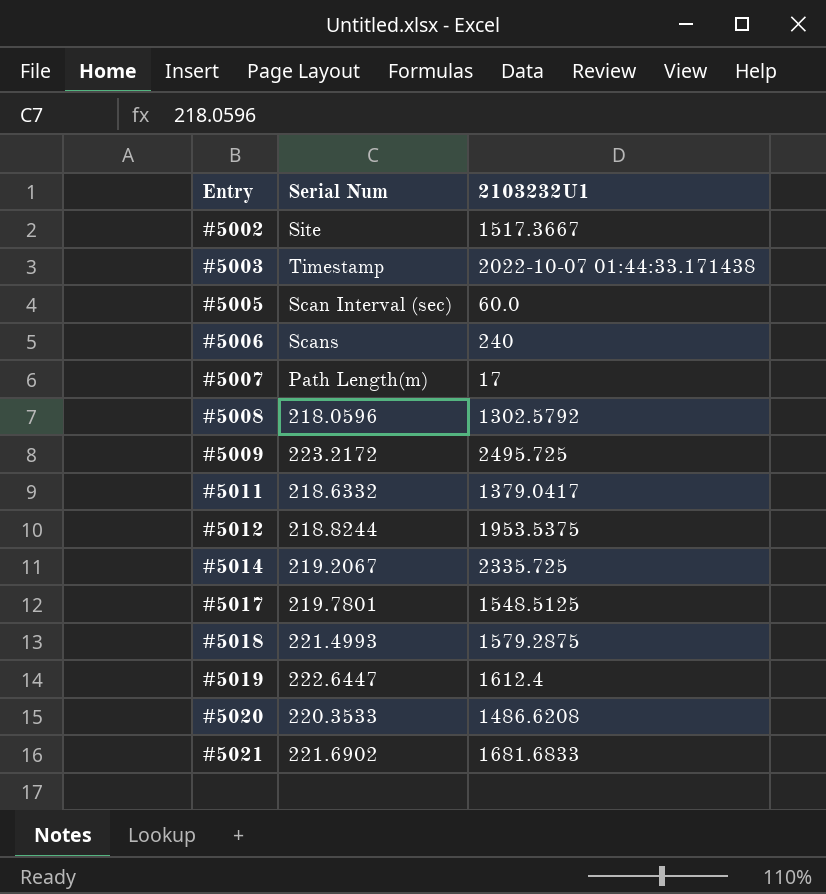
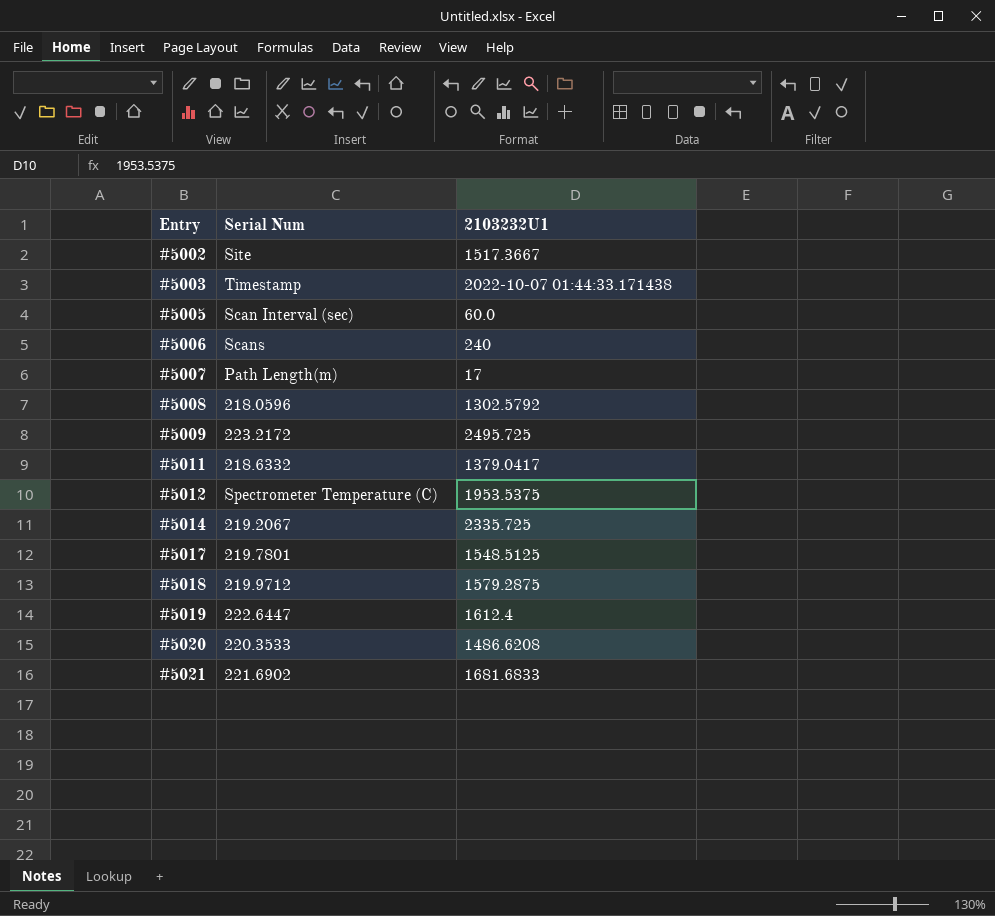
#5012 | Serial Num: 218.8244 -> Spectrometer Temperature (C)
#5018 | Serial Num: 221.4993 -> 219.9712

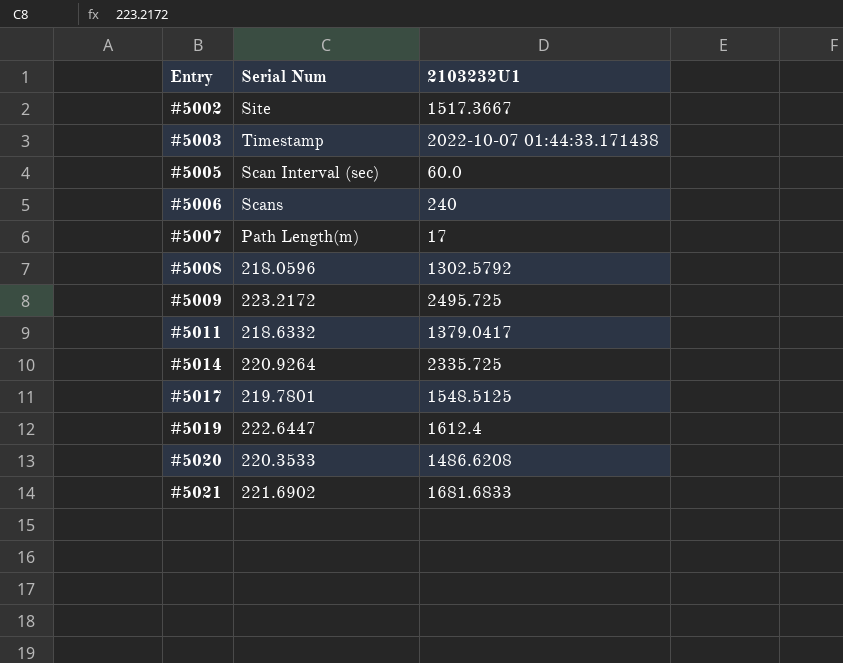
row #5012: Spectrometer Temperature (C) | 1953.5375 -> none
row #5018: 219.9712 | 1579.2875 -> none
#5014 | Serial Num: 219.2067 -> 220.9264

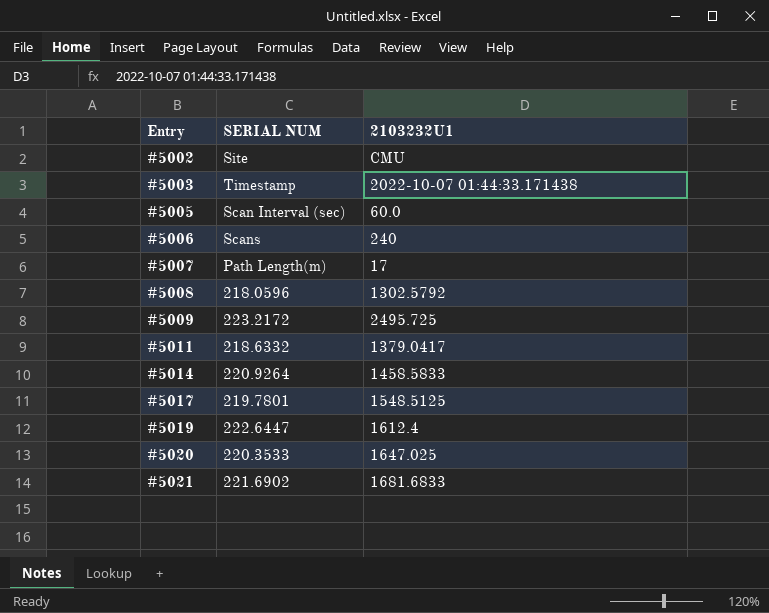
column name: Serial Num -> SERIAL NUM
#5002 | 2103232U1: 1517.3667 -> CMU
#5014 | 2103232U1: 2335.725 -> 1458.5833
#5020 | 2103232U1: 1486.6208 -> 1647.025

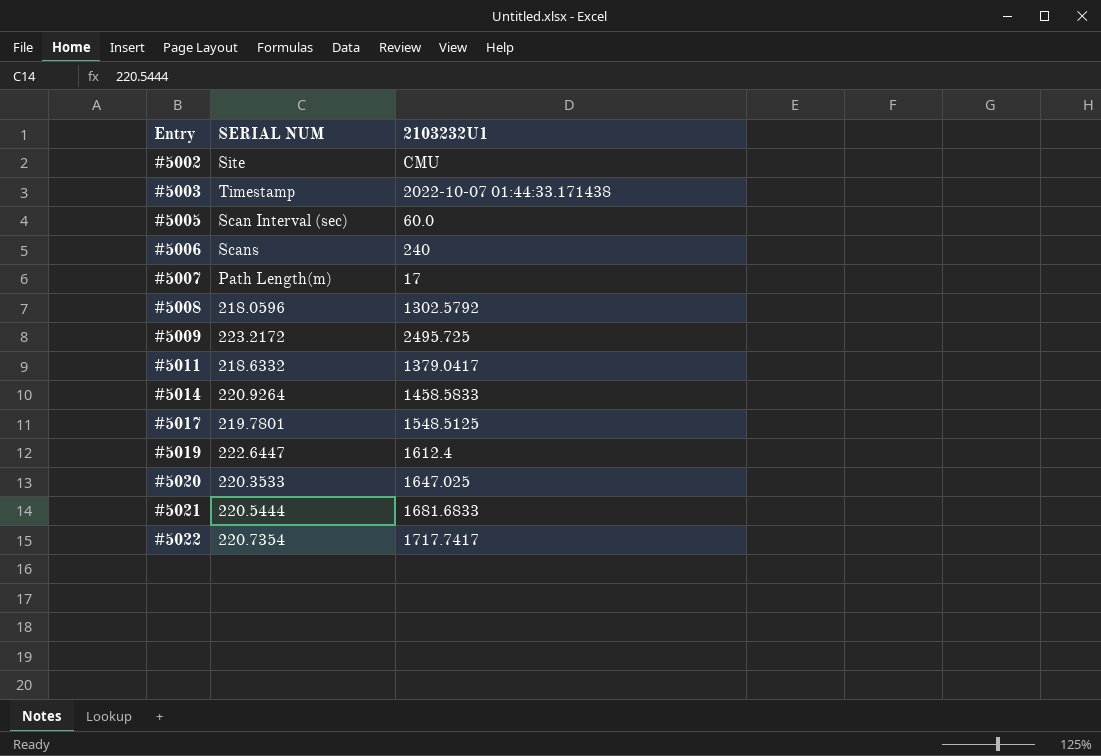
#5021 | SERIAL NUM: 221.6902 -> 220.5444
row #5022: none -> 220.7354 | 1717.7417

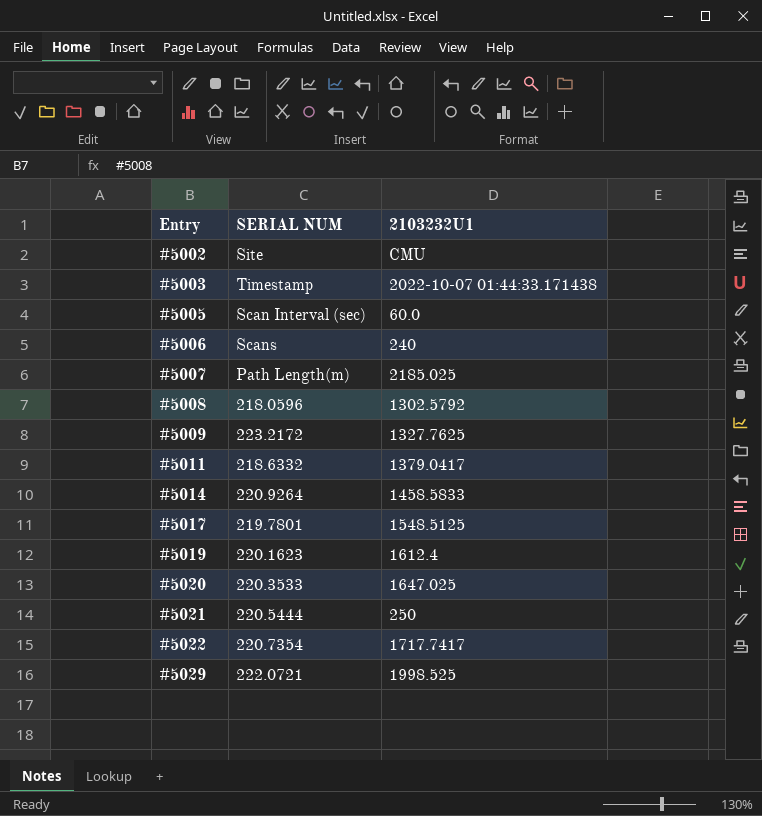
#5007 | 2103232U1: 17 -> 2185.025
#5009 | 2103232U1: 2495.725 -> 1327.7625
#5019 | SERIAL NUM: 222.6447 -> 220.1623
#5021 | 2103232U1: 1681.6833 -> 250
row #5029: none -> 222.0721 | 1998.525

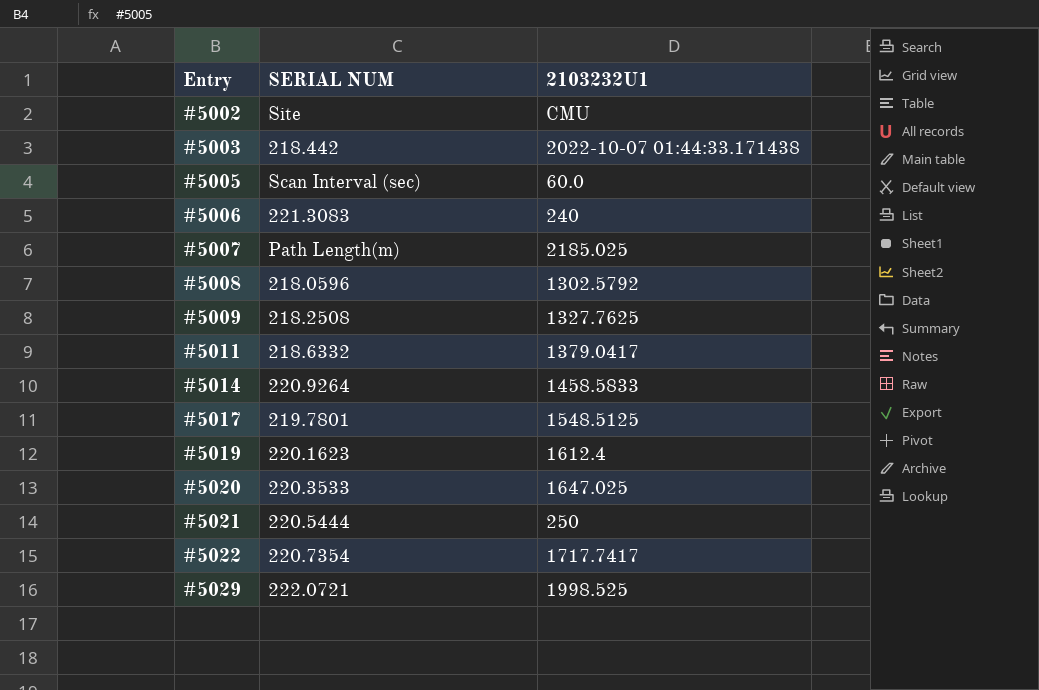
#5003 | SERIAL NUM: Timestamp -> 218.442
#5006 | SERIAL NUM: Scans -> 221.3083
#5009 | SERIAL NUM: 223.2172 -> 218.2508

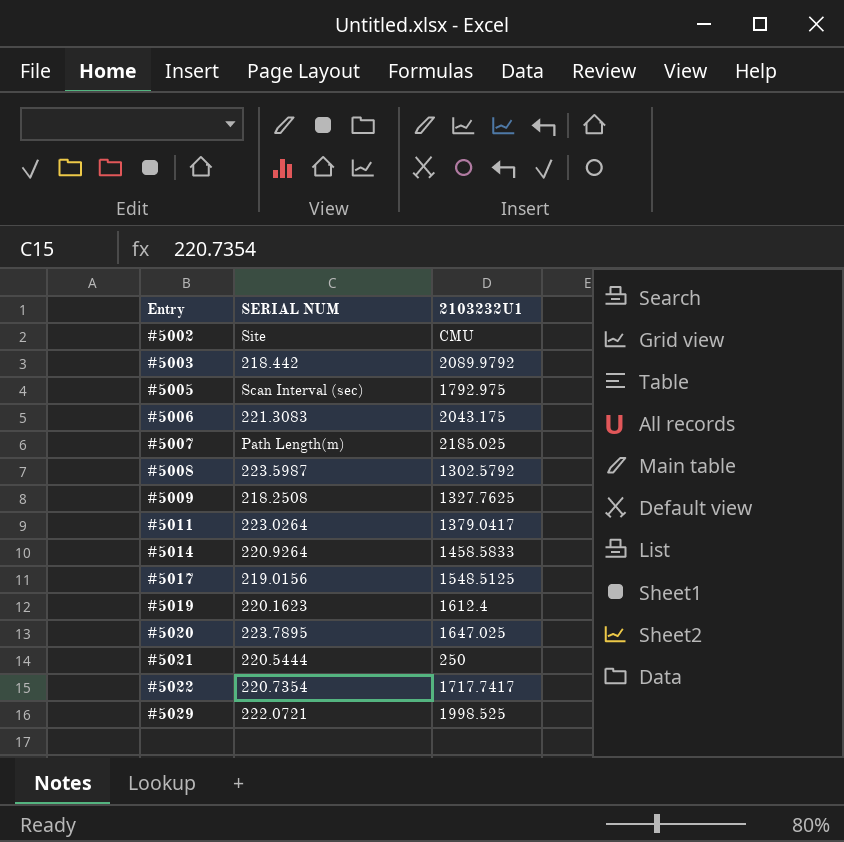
#5003 | 2103232U1: 2022-10-07 01:44:33.171438 -> 2089.9792
#5005 | 2103232U1: 60.0 -> 1792.975
#5006 | 2103232U1: 240 -> 2043.175
#5008 | SERIAL NUM: 218.0596 -> 223.5987
#5011 | SERIAL NUM: 218.6332 -> 223.0264
#5017 | SERIAL NUM: 219.7801 -> 219.0156
#5020 | SERIAL NUM: 220.3533 -> 223.7895

